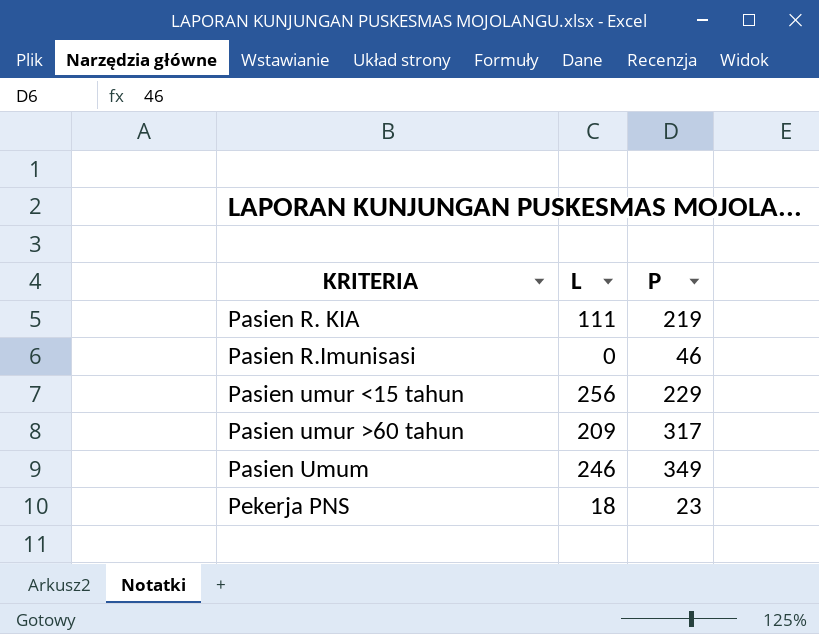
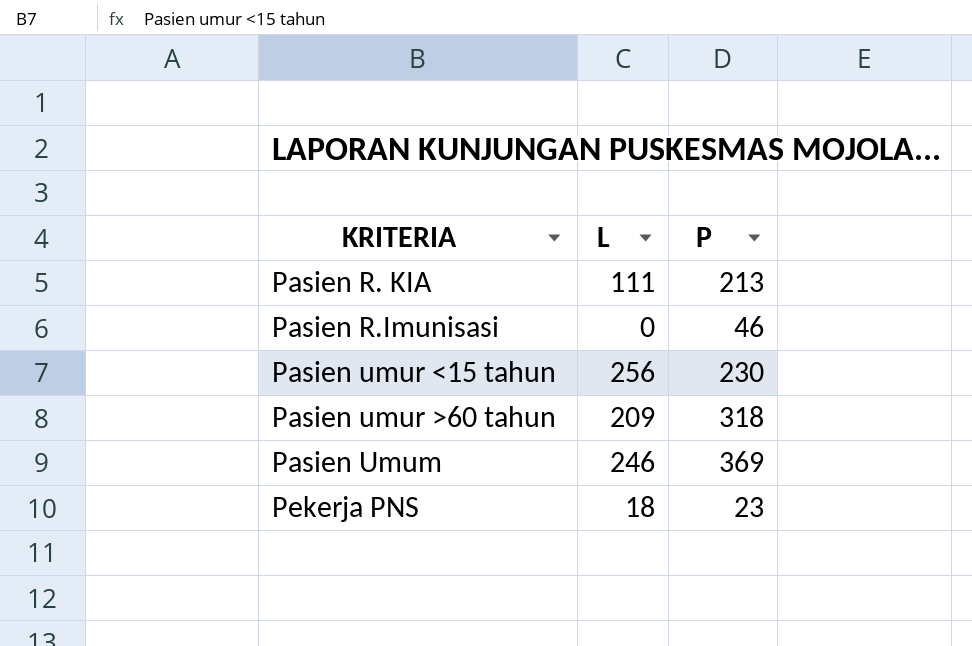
Pasien R. KIA | P: 219 -> 213
Pasien umur <15 tahun | P: 229 -> 230
Pasien umur >60 tahun | P: 317 -> 318
Pasien Umum | P: 349 -> 369

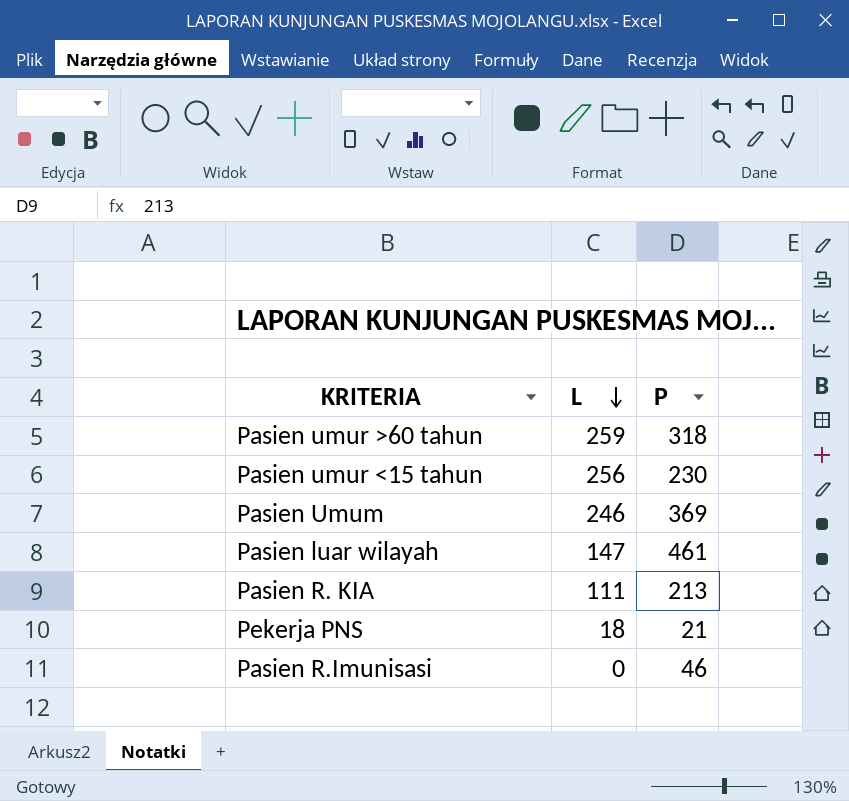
row order: none -> L descending
Pasien umur >60 tahun | L: 209 -> 259
row Pasien luar wilayah: none -> 147 | 461
Pekerja PNS | P: 23 -> 21

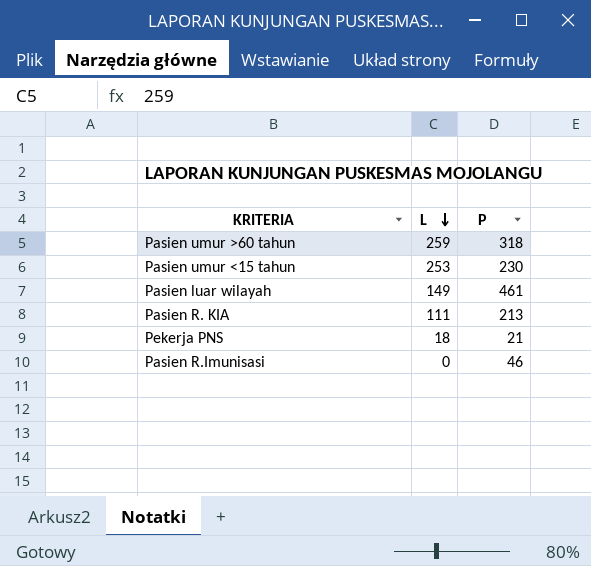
row Pasien Umum: 246 | 369 -> none
Pasien umur <15 tahun | L: 256 -> 253
Pasien luar wilayah | L: 147 -> 149

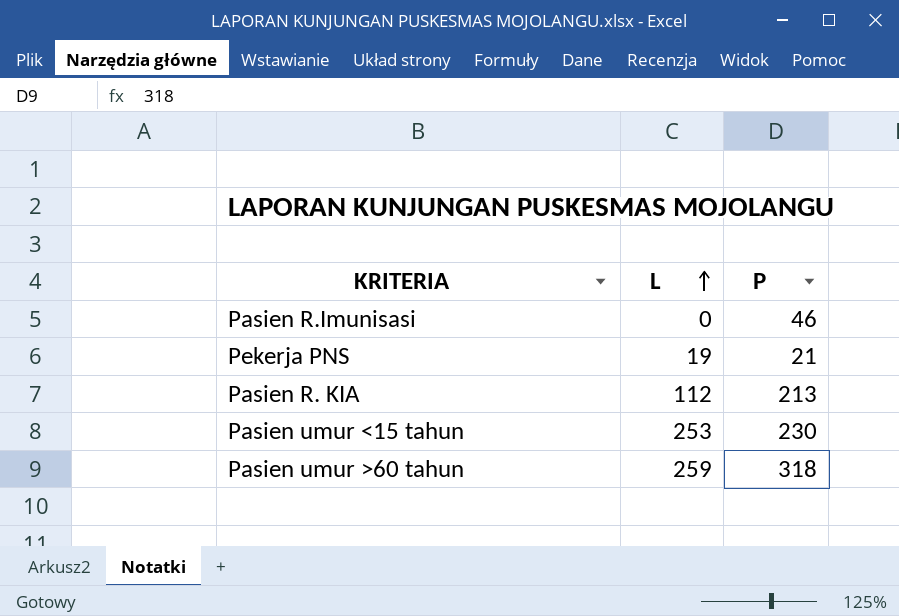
row order: L descending -> L ascending
row Pasien luar wilayah: 149 | 461 -> none
Pekerja PNS | L: 18 -> 19
Pasien R. KIA | L: 111 -> 112

